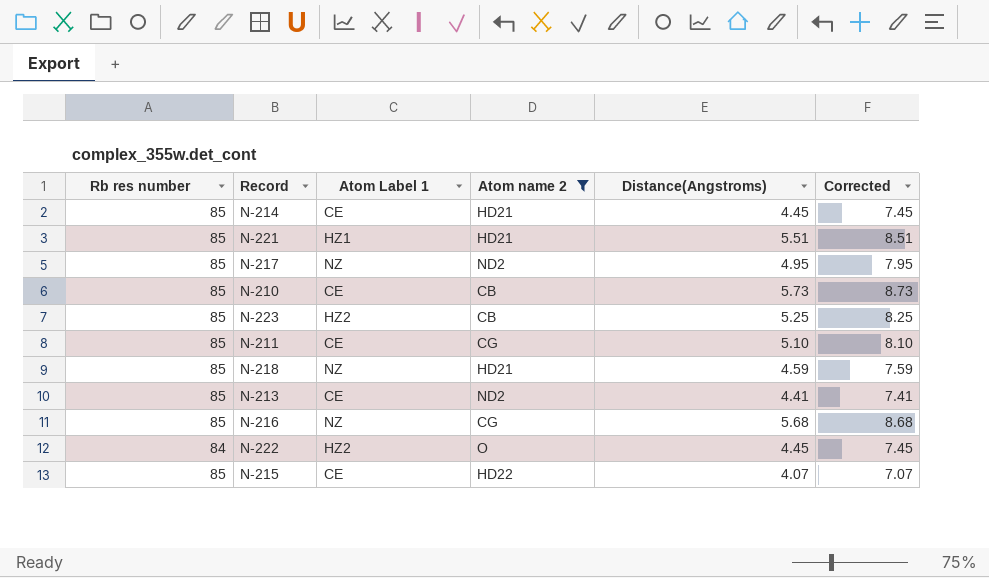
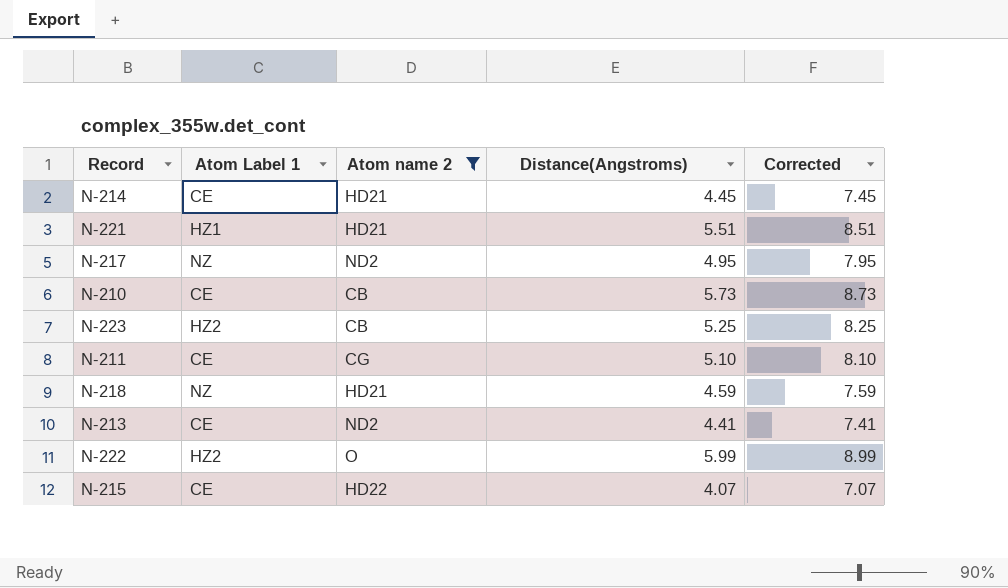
column Rb res number | position: 1 -> none
row N-216: 85 | NZ | CG | 5.68 | 8.68 -> none
N-222 | Distance(Angstroms): 4.45 -> 5.99
N-222 | Corrected: 7.45 -> 8.99

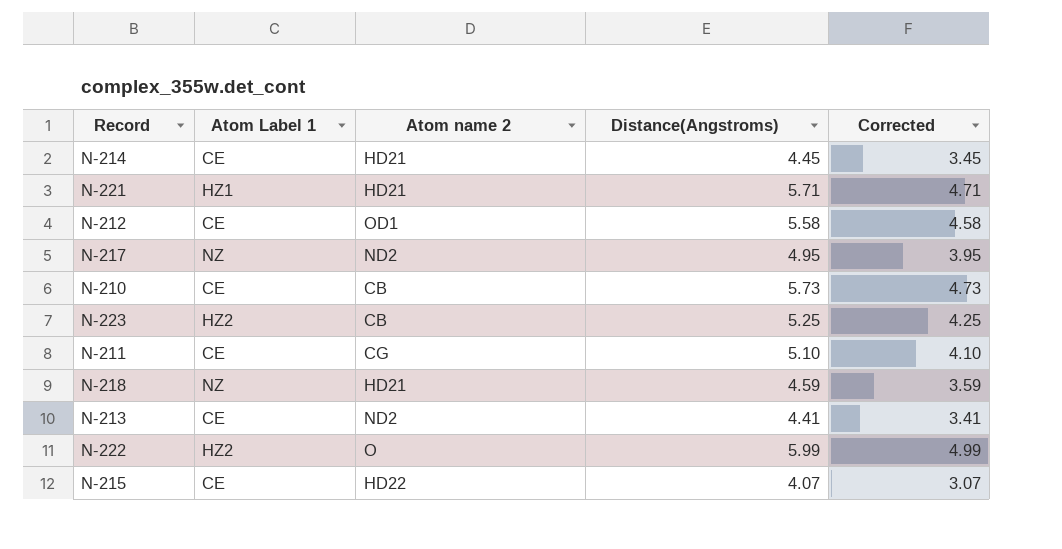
filter: Atom name 2 != OD1 -> none
column Corrected | formula: [Distance(Angstroms)] + 3 -> [Distance(Angstroms)] - 1
N-221 | Distance(Angstroms): 5.51 -> 5.71

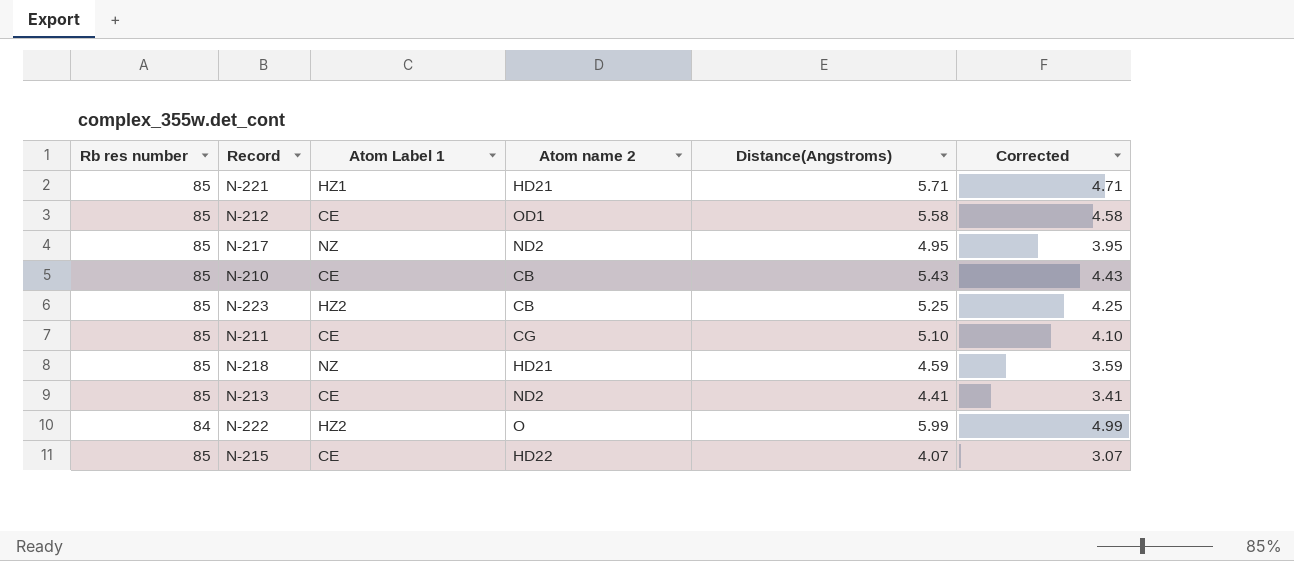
column Rb res number | position: none -> 1
row N-214: CE | HD21 | 4.45 | 3.45 -> none
N-210 | Distance(Angstroms): 5.73 -> 5.43
N-210 | Corrected: 4.73 -> 4.43

